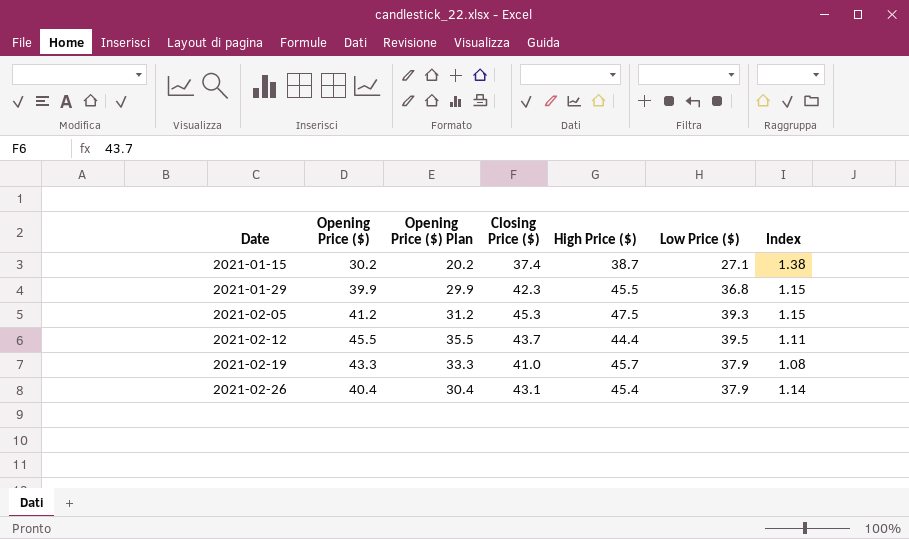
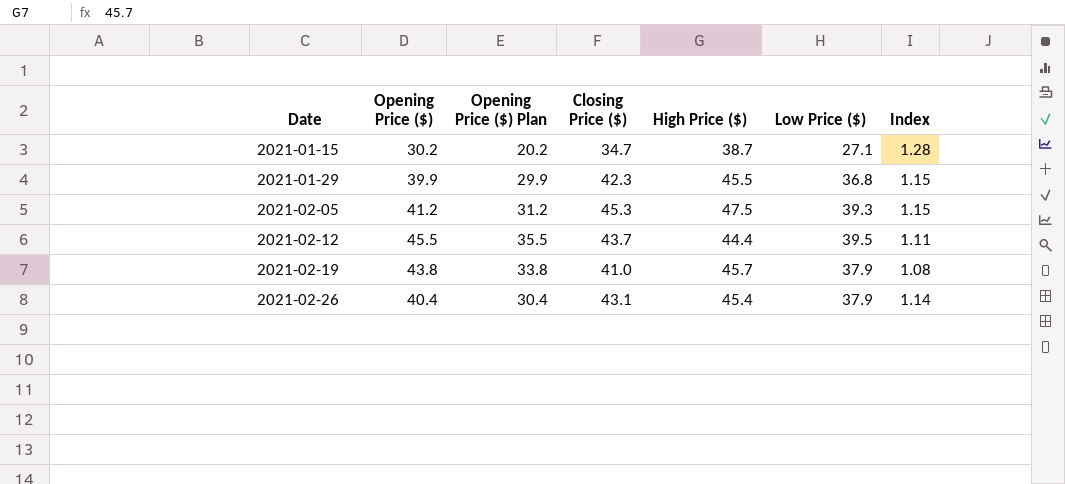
2021-01-15 | Closing Price ($): 37.4 -> 34.7
2021-01-15 | Index: 1.38 -> 1.28
2021-02-19 | Opening Price ($): 43.3 -> 43.8
2021-02-19 | Opening Price ($) Plan: 33.3 -> 33.8

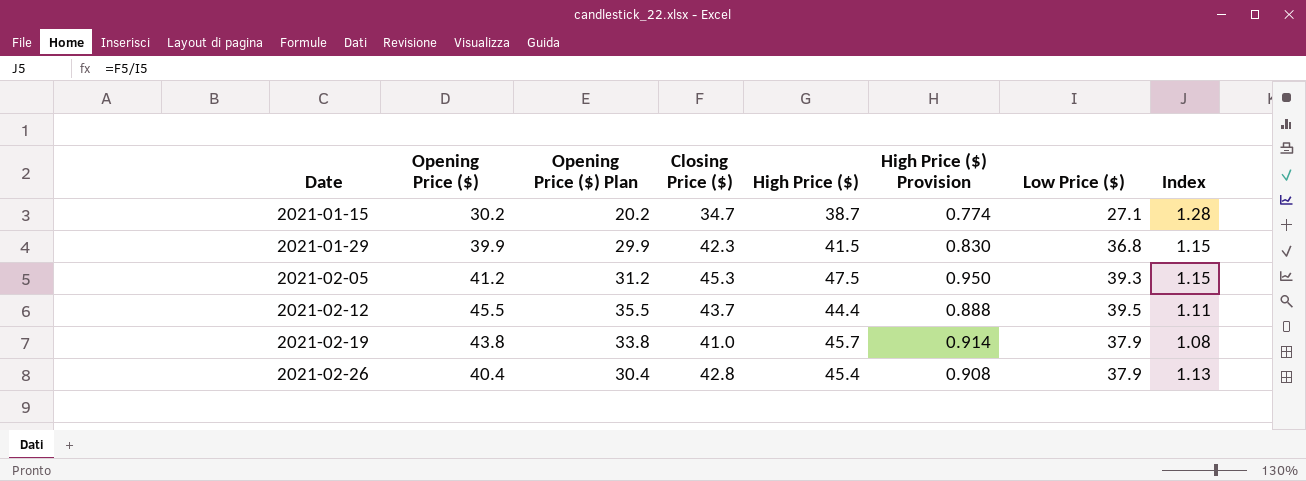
column High Price ($) Provision | formula: none -> [High Price ($)] * 0.02
2021-01-29 | High Price ($): 45.5 -> 41.5
2021-02-26 | Closing Price ($): 43.1 -> 42.8
2021-02-26 | Index: 1.14 -> 1.13

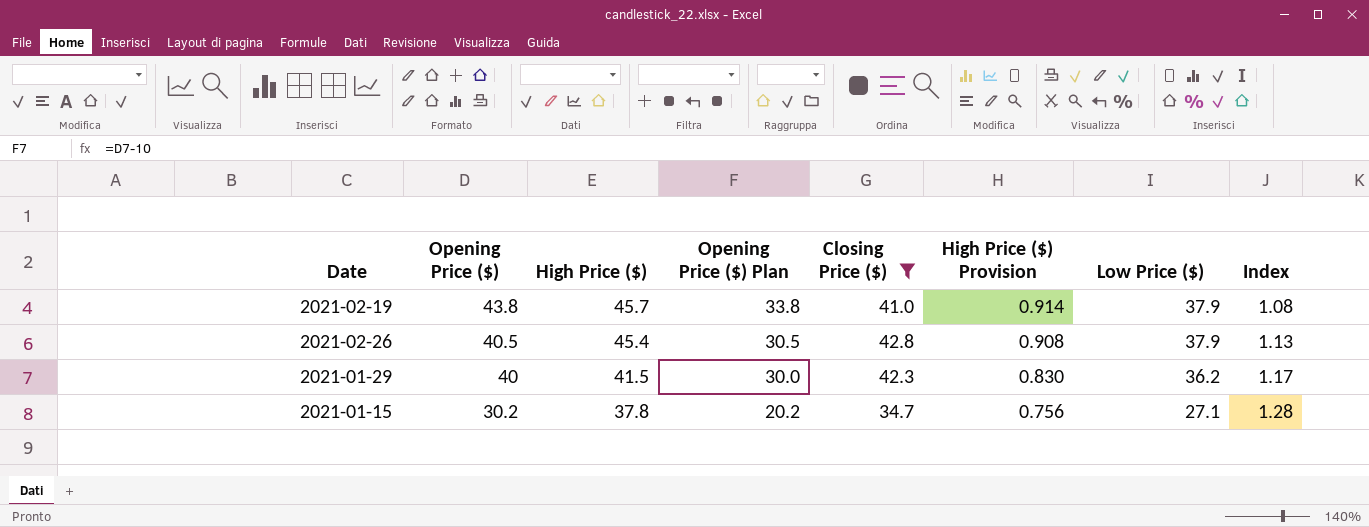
filter: none -> Closing Price ($) <= 42.8
row order: Date ascending -> Opening Price ($) descending
column High Price ($) | position: 5 -> 3
2021-02-26 | Opening Price ($): 40.4 -> 40.5
2021-02-26 | Opening Price ($) Plan: 30.4 -> 30.5
2021-01-29 | Opening Price ($): 39.9 -> 40
2021-01-29 | Opening Price ($) Plan: 29.9 -> 30.0
2021-01-29 | Low Price ($): 36.8 -> 36.2
2021-01-29 | Index: 1.15 -> 1.17
2021-01-15 | High Price ($): 38.7 -> 37.8
2021-01-15 | High Price ($) Provision: 0.774 -> 0.756

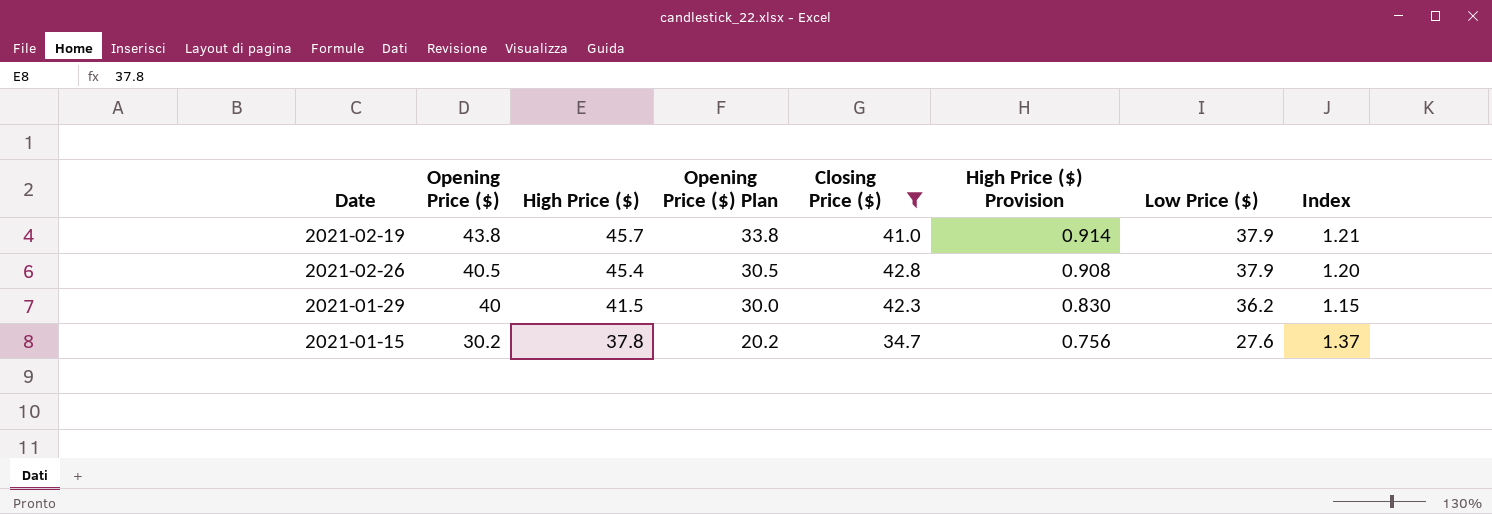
column Index | formula: [Closing Price ($)] / [Low Price ($)] -> [High Price ($)] / [Low Price ($)]
2021-01-15 | Low Price ($): 27.1 -> 27.6

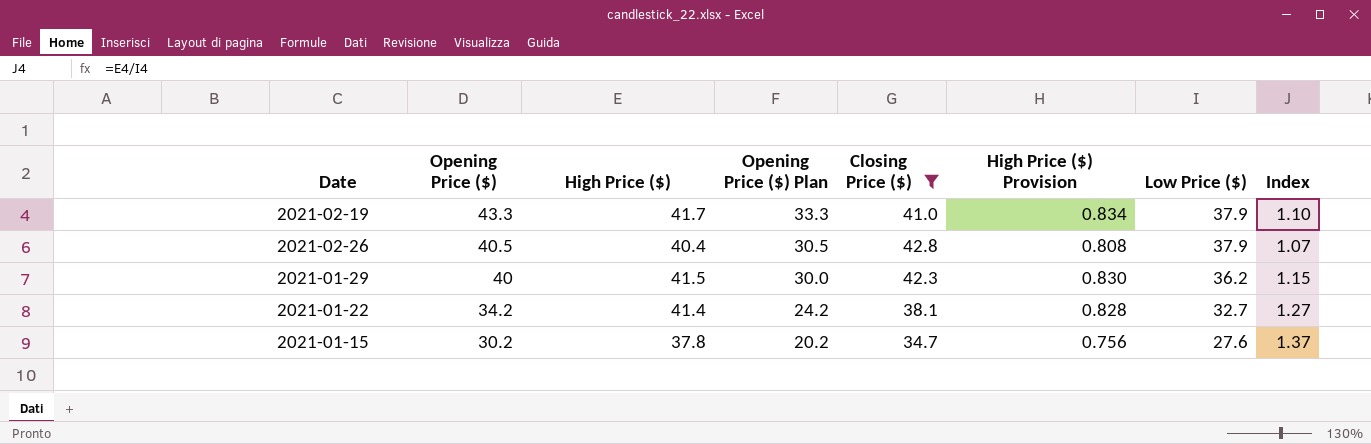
2021-02-19 | Opening Price ($): 43.8 -> 43.3
2021-02-19 | High Price ($): 45.7 -> 41.7
2021-02-19 | Opening Price ($) Plan: 33.8 -> 33.3
2021-02-19 | High Price ($) Provision: 0.914 -> 0.834
2021-02-19 | Index: 1.21 -> 1.10
2021-02-26 | High Price ($): 45.4 -> 40.4
2021-02-26 | High Price ($) Provision: 0.908 -> 0.808
2021-02-26 | Index: 1.20 -> 1.07
row 2021-01-22: none -> 34.2 | 41.4 | 24.2 | 38.1 | 0.828 | 32.7 | 1.27

